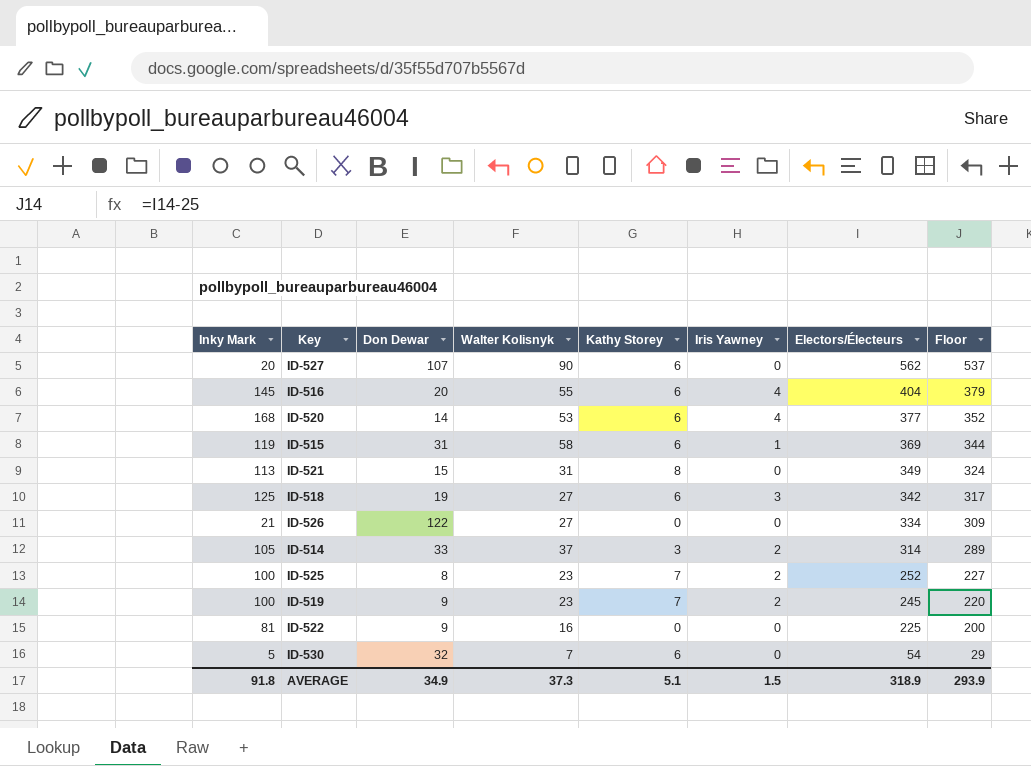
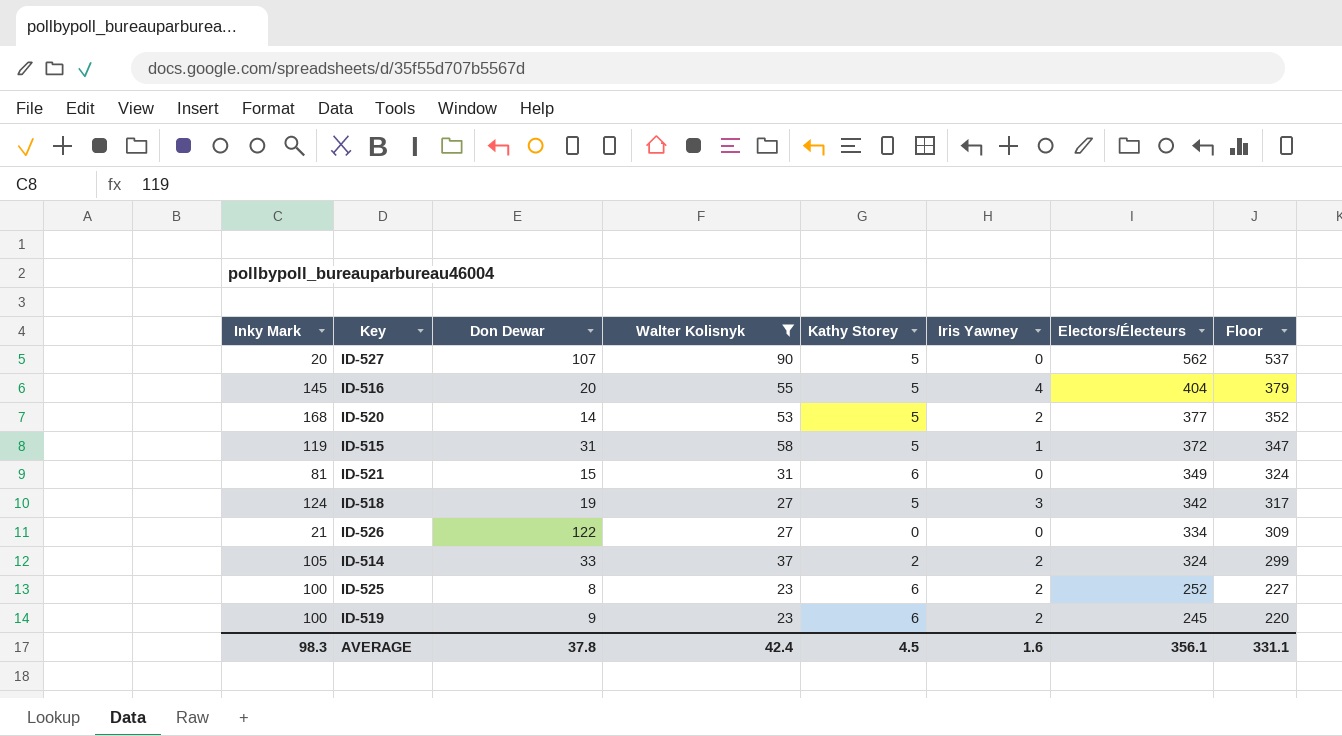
filter: none -> Walter Kolisnyk >= 23
ID-527 | Kathy Storey: 6 -> 5
ID-516 | Kathy Storey: 6 -> 5
ID-520 | Kathy Storey: 6 -> 5
ID-520 | Iris Yawney: 4 -> 2
ID-515 | Kathy Storey: 6 -> 5
ID-515 | Electors/Électeurs: 369 -> 372
ID-515 | Floor: 344 -> 347
ID-521 | Inky Mark: 113 -> 81
ID-521 | Kathy Storey: 8 -> 6
ID-518 | Inky Mark: 125 -> 124
ID-518 | Kathy Storey: 6 -> 5
ID-514 | Kathy Storey: 3 -> 2
ID-514 | Electors/Électeurs: 314 -> 324
ID-514 | Floor: 289 -> 299
ID-525 | Kathy Storey: 7 -> 6
ID-519 | Kathy Storey: 7 -> 6
AVERAGE | Inky Mark: 91.8 -> 98.3
AVERAGE | Don Dewar: 34.9 -> 37.8
AVERAGE | Walter Kolisnyk: 37.3 -> 42.4
AVERAGE | Kathy Storey: 5.1 -> 4.5
AVERAGE | Iris Yawney: 1.5 -> 1.6
AVERAGE | Electors/Électeurs: 318.9 -> 356.1
AVERAGE | Floor: 293.9 -> 331.1

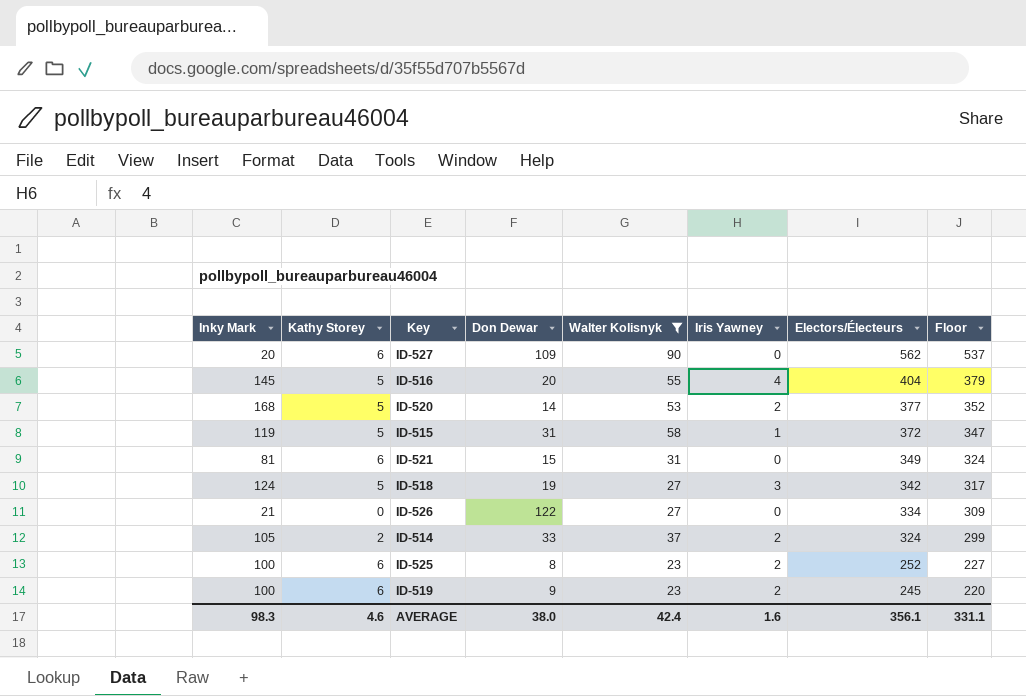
column Kathy Storey | position: 5 -> 2
ID-527 | Kathy Storey: 5 -> 6
ID-527 | Don Dewar: 107 -> 109
AVERAGE | Kathy Storey: 4.5 -> 4.6
AVERAGE | Don Dewar: 37.8 -> 38.0

